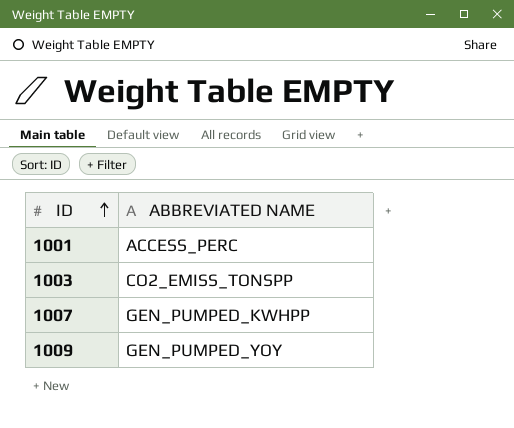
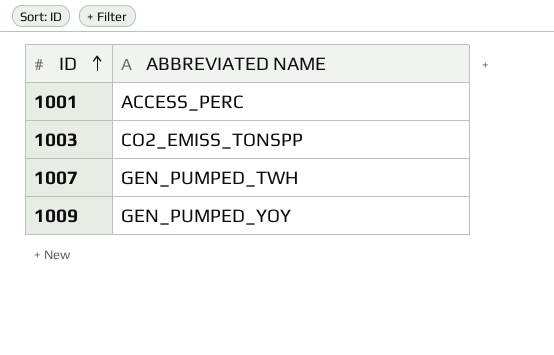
1007 | ABBREVIATED NAME: GEN_PUMPED_KWHPP -> GEN_PUMPED_TWH

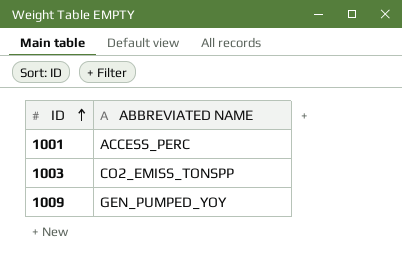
row 1007: GEN_PUMPED_TWH -> none

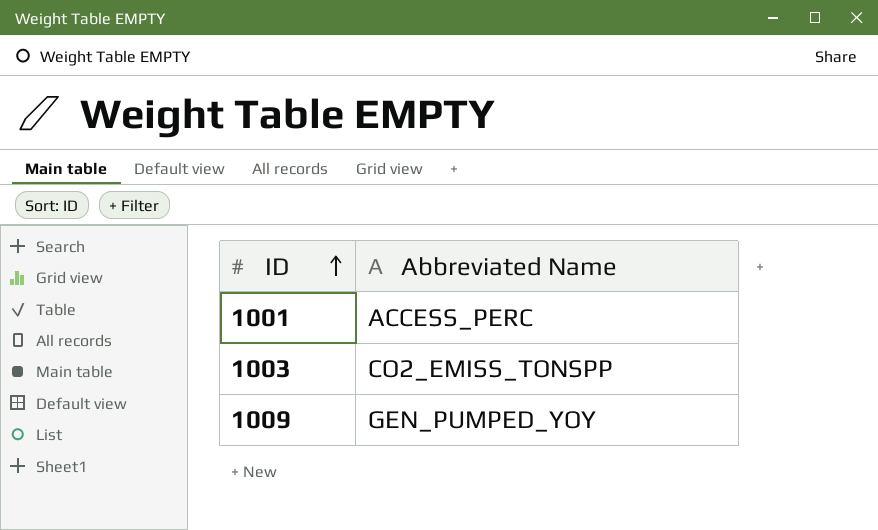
column name: ABBREVIATED NAME -> Abbreviated Name

